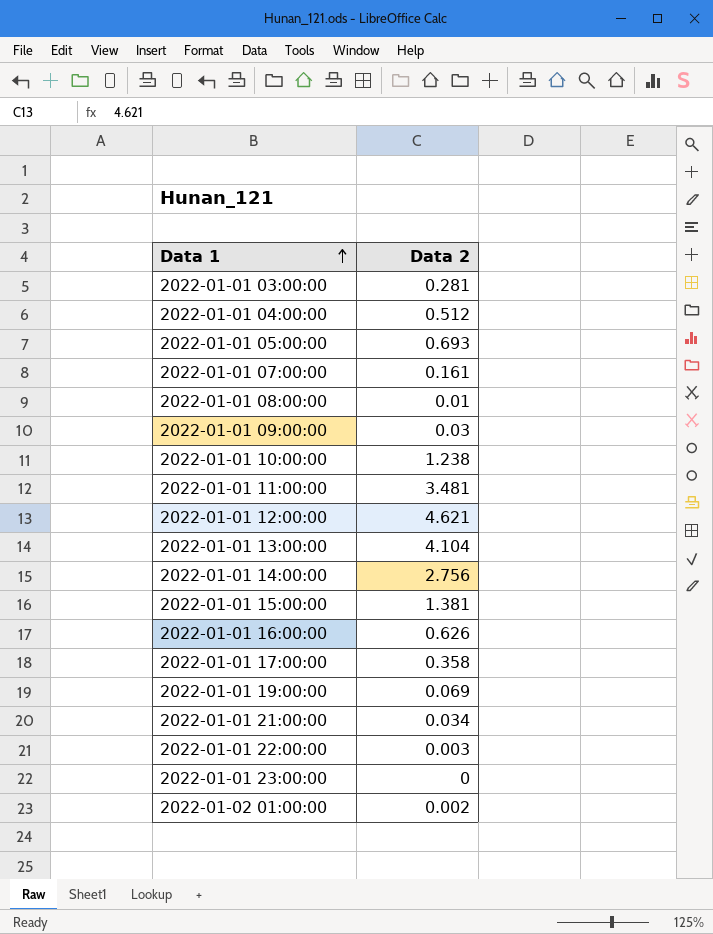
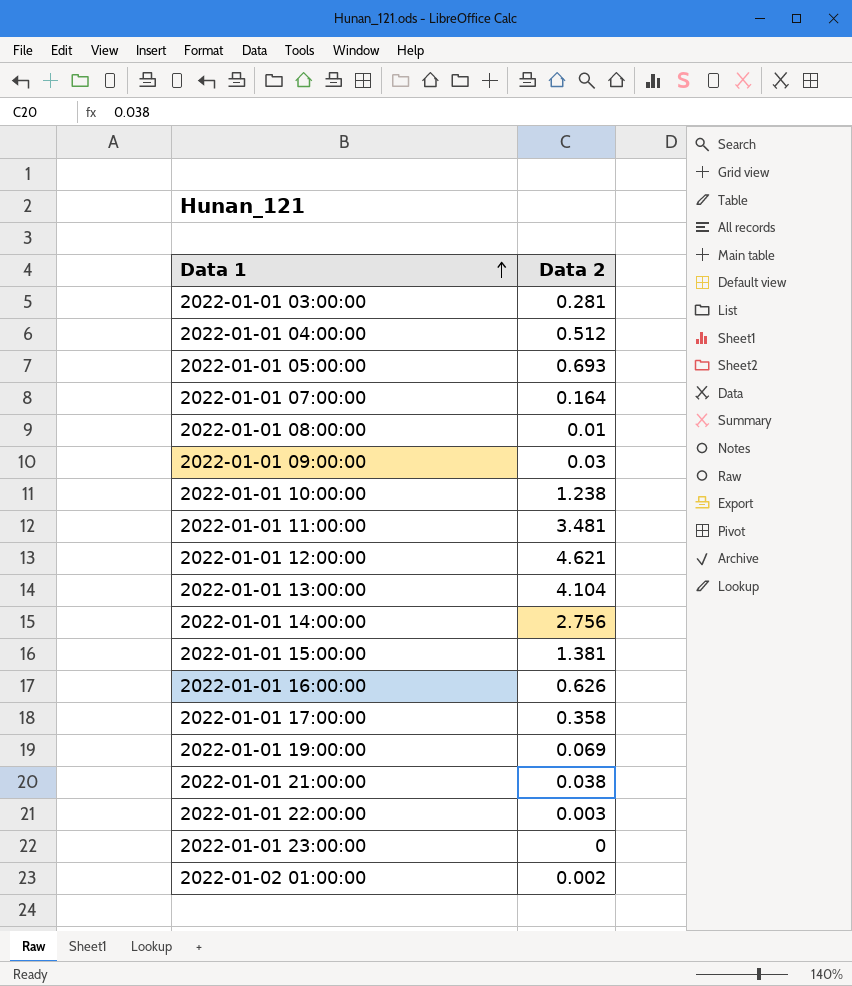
2022-01-01 07:00:00 | Data 2: 0.161 -> 0.164
2022-01-01 21:00:00 | Data 2: 0.034 -> 0.038

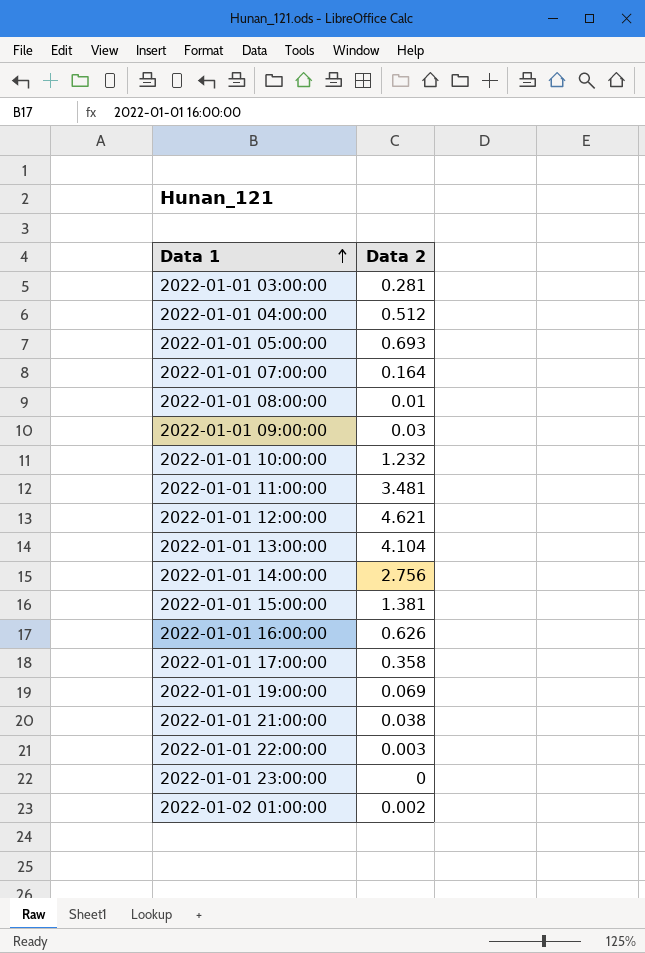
2022-01-01 10:00:00 | Data 2: 1.238 -> 1.232

